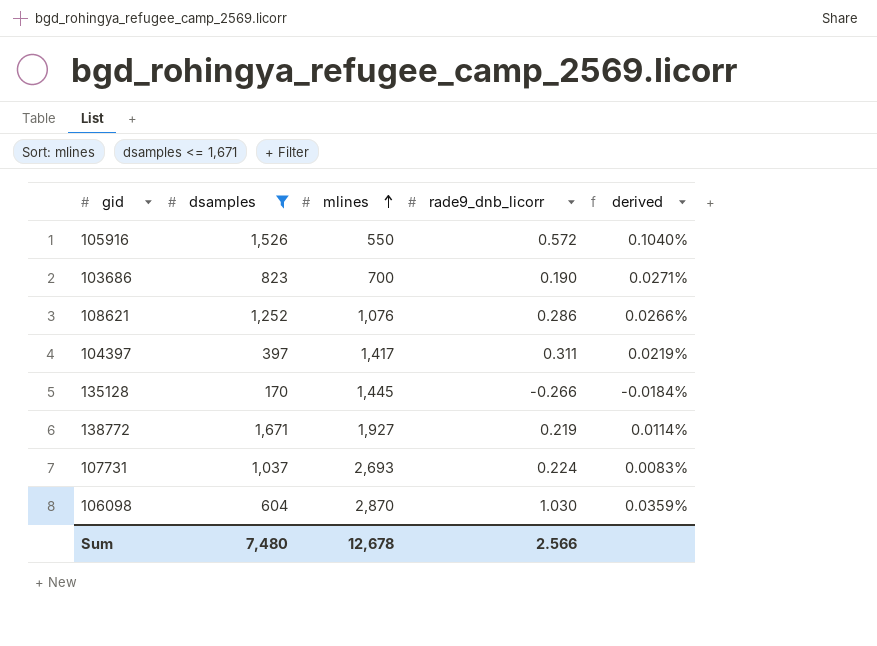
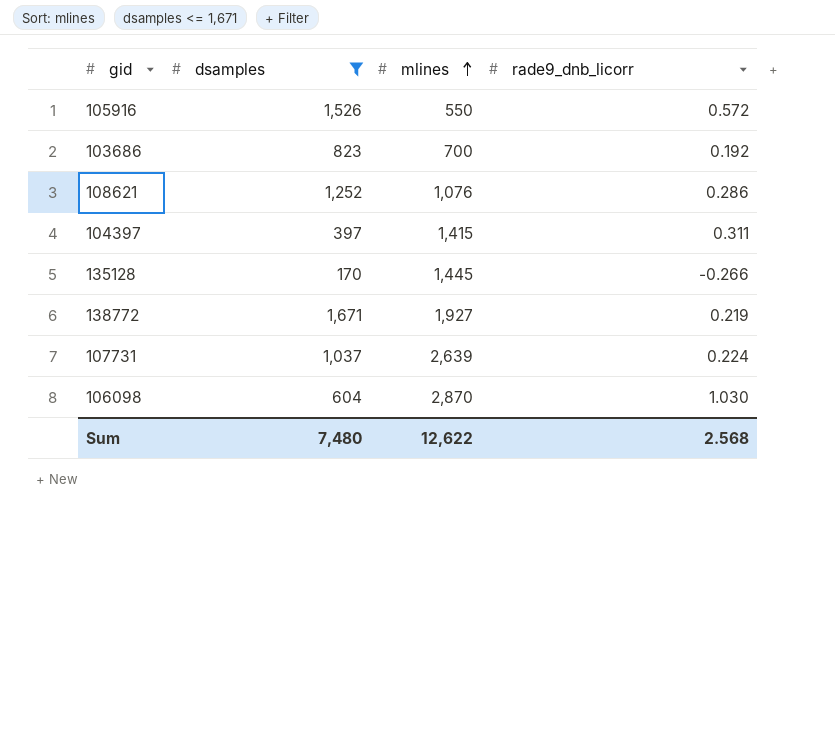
column derived | formula: [rade9_dnb_licorr] / [mlines] -> none
103686 | rade9_dnb_licorr: 0.190 -> 0.192
104397 | mlines: 1,417 -> 1,415
107731 | mlines: 2,693 -> 2,639
Sum | mlines: 12,678 -> 12,622
Sum | rade9_dnb_licorr: 2.566 -> 2.568

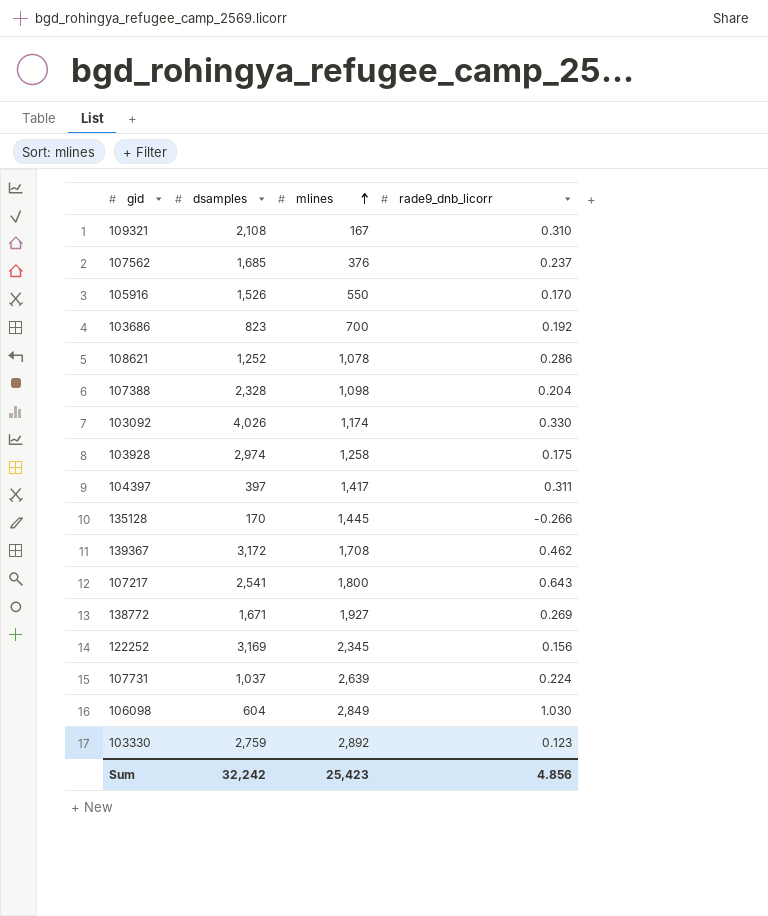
filter: dsamples <= 1,671 -> none
105916 | rade9_dnb_licorr: 0.572 -> 0.170
108621 | mlines: 1,076 -> 1,078
104397 | mlines: 1,415 -> 1,417
138772 | rade9_dnb_licorr: 0.219 -> 0.269
106098 | mlines: 2,870 -> 2,849
Sum | dsamples: 7,480 -> 32,242
Sum | mlines: 12,622 -> 25,423
Sum | rade9_dnb_licorr: 2.568 -> 4.856

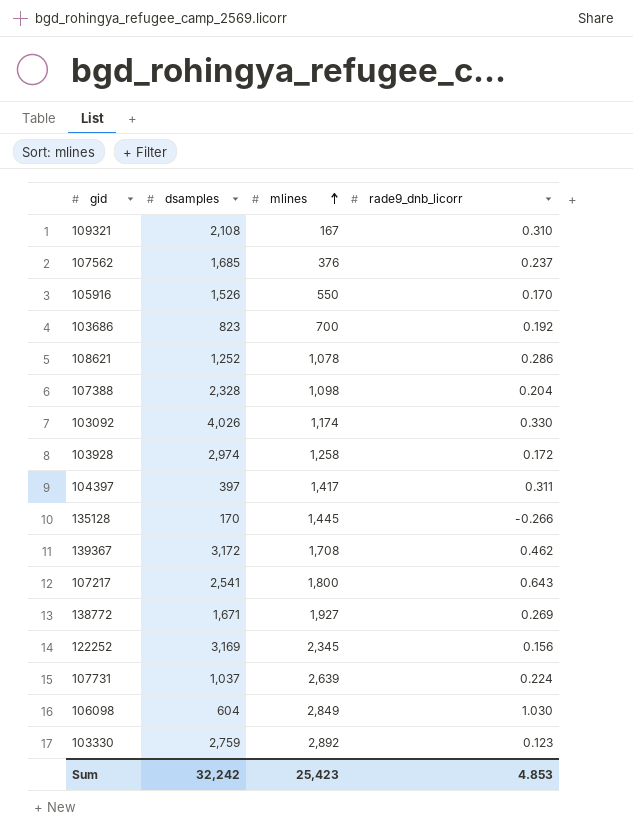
103928 | rade9_dnb_licorr: 0.175 -> 0.172
Sum | rade9_dnb_licorr: 4.856 -> 4.853

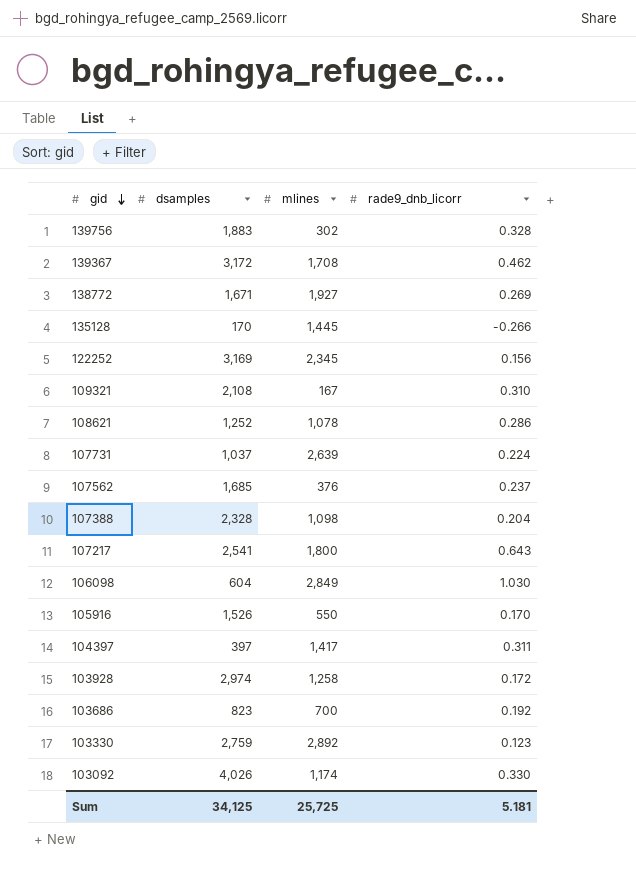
row order: mlines ascending -> gid descending
row 139756: none -> 1,883 | 302 | 0.328
Sum | dsamples: 32,242 -> 34,125
Sum | mlines: 25,423 -> 25,725
Sum | rade9_dnb_licorr: 4.853 -> 5.181

